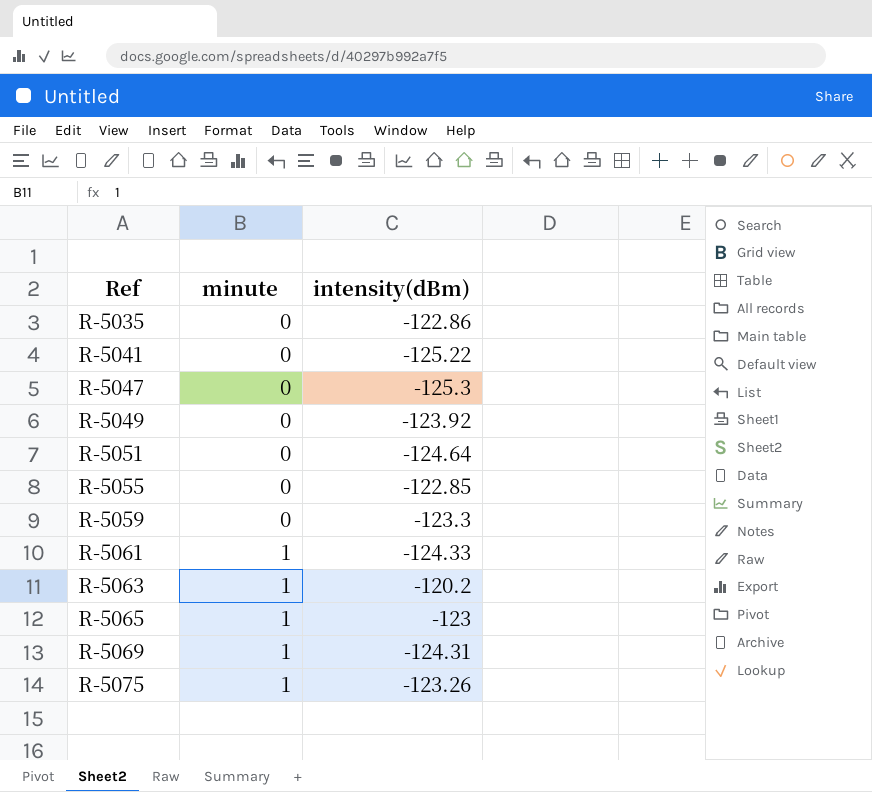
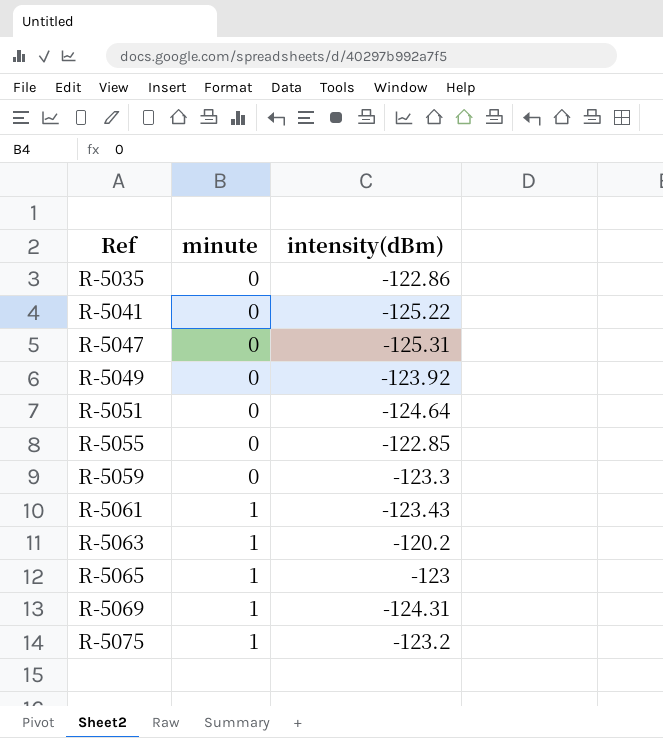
R-5047 | intensity(dBm): -125.3 -> -125.31
R-5061 | intensity(dBm): -124.33 -> -123.43
R-5075 | intensity(dBm): -123.26 -> -123.2

